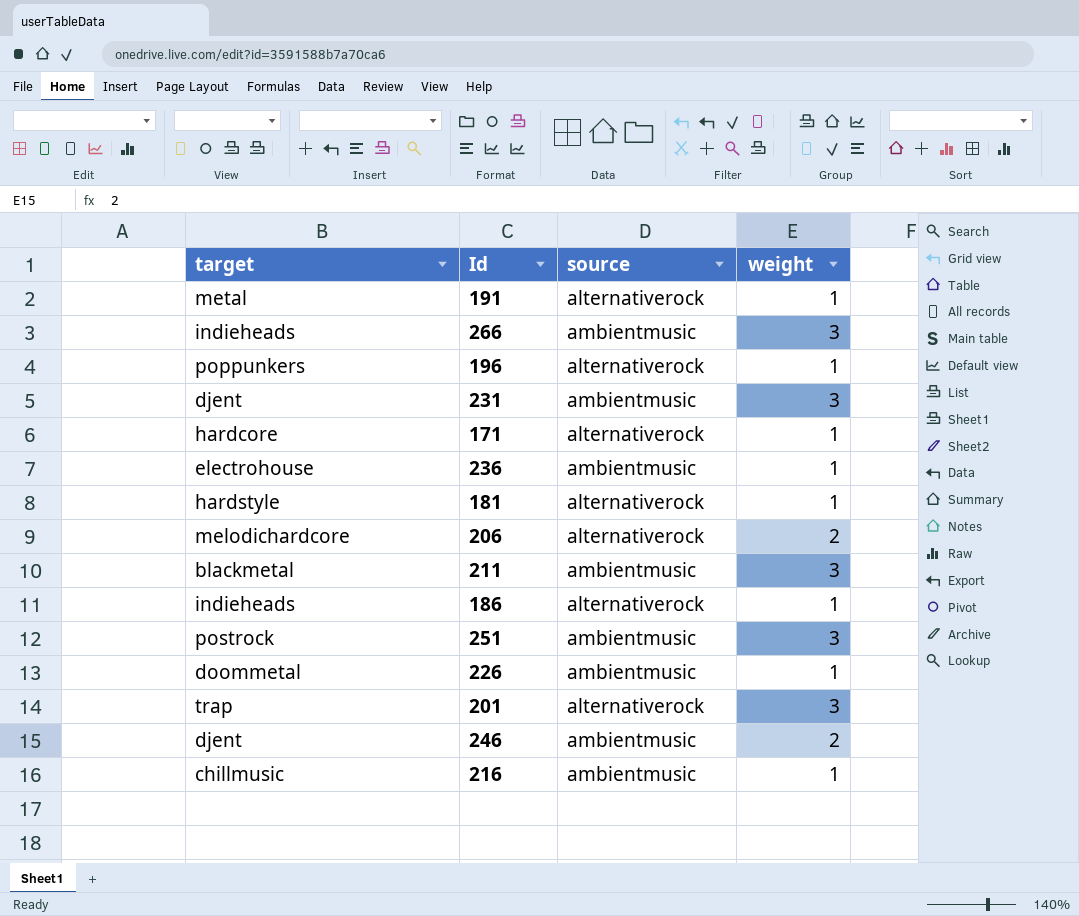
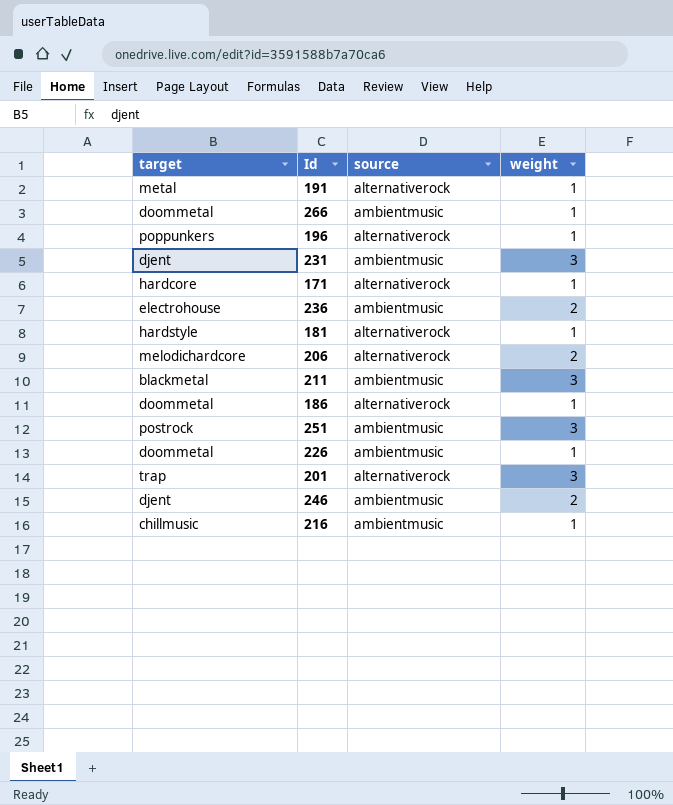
266 | target: indieheads -> doommetal
266 | weight: 3 -> 1
236 | weight: 1 -> 2
186 | target: indieheads -> doommetal

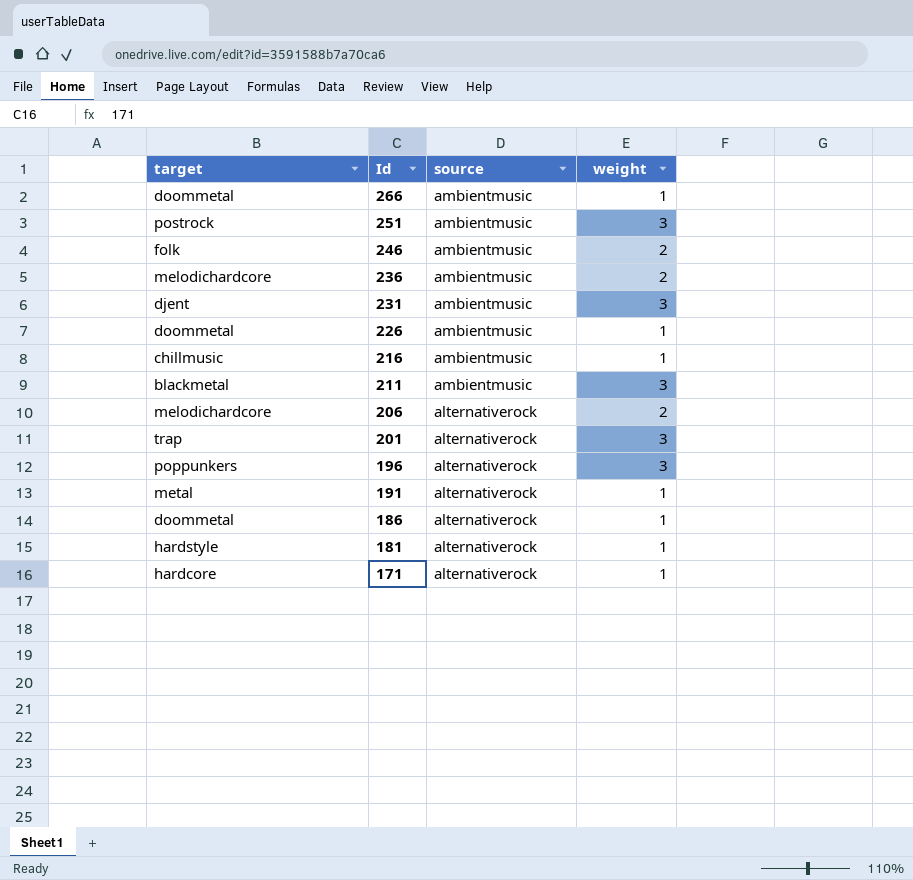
row order: none -> Id descending
246 | target: djent -> folk
236 | target: electrohouse -> melodichardcore
196 | weight: 1 -> 3

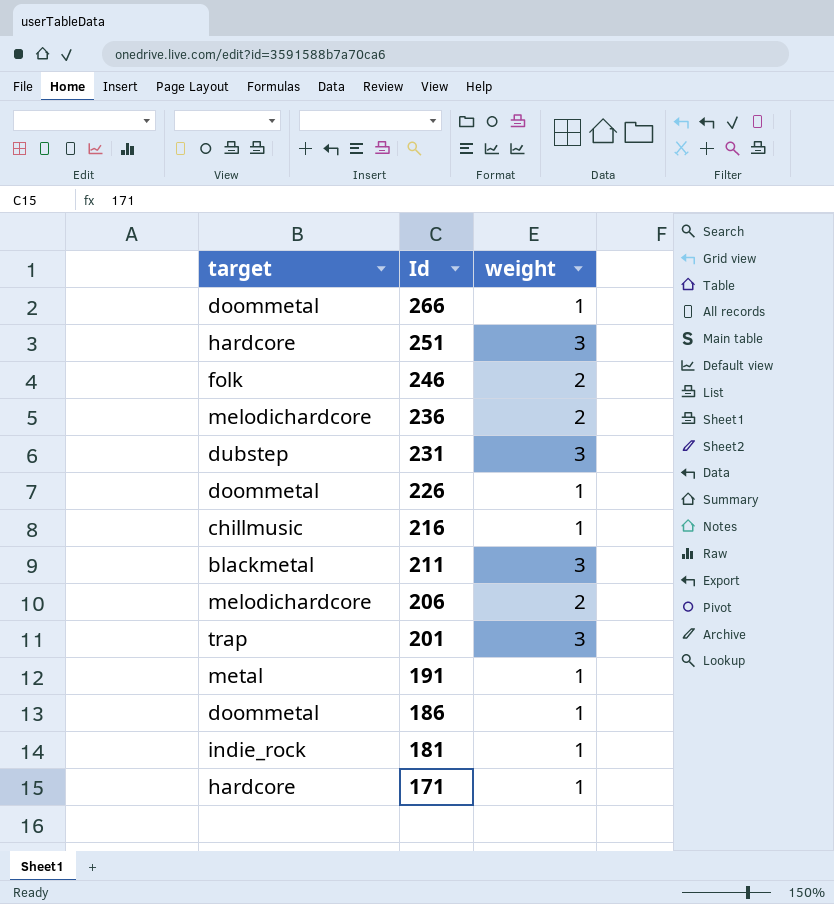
column source | position: 3 -> none
row 196: poppunkers | alternativerock | 3 -> none
251 | target: postrock -> hardcore
231 | target: djent -> dubstep
181 | target: hardstyle -> indie_rock

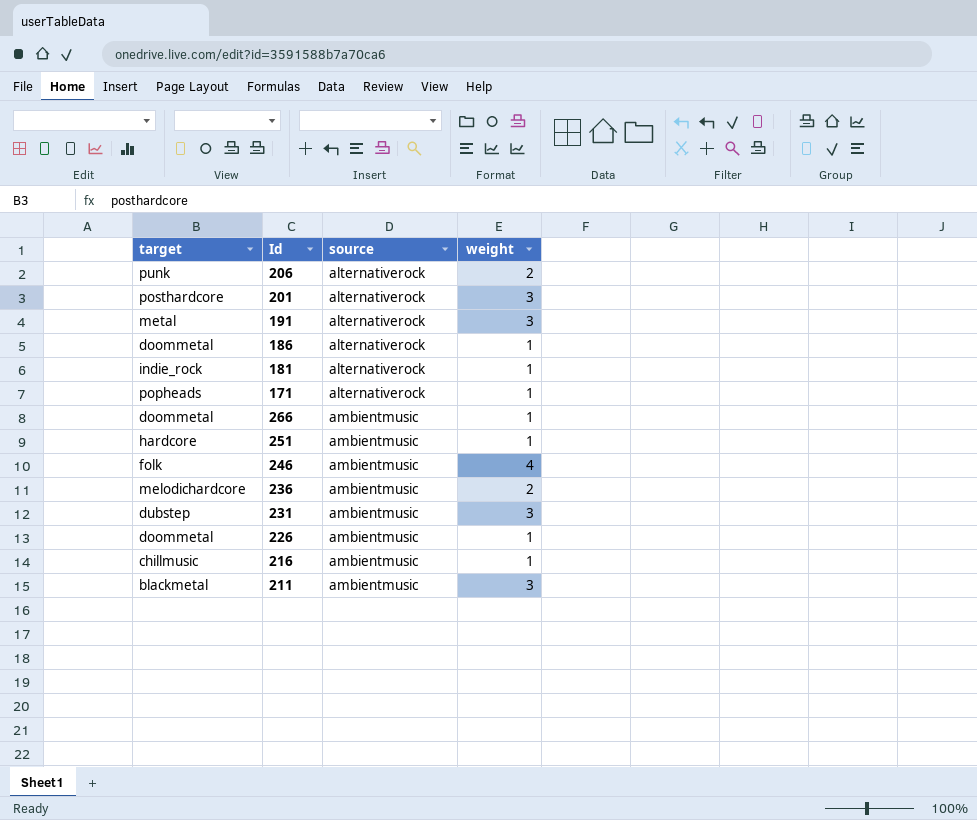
row order: Id descending -> source ascending
column source | position: none -> 3
206 | target: melodichardcore -> punk
201 | target: trap -> posthardcore
191 | weight: 1 -> 3
171 | target: hardcore -> popheads
251 | weight: 3 -> 1
246 | weight: 2 -> 4

